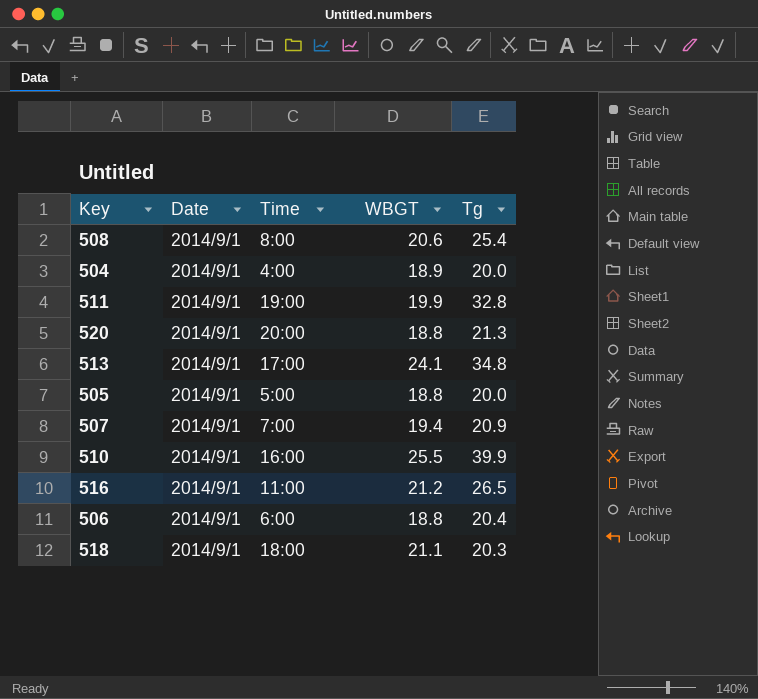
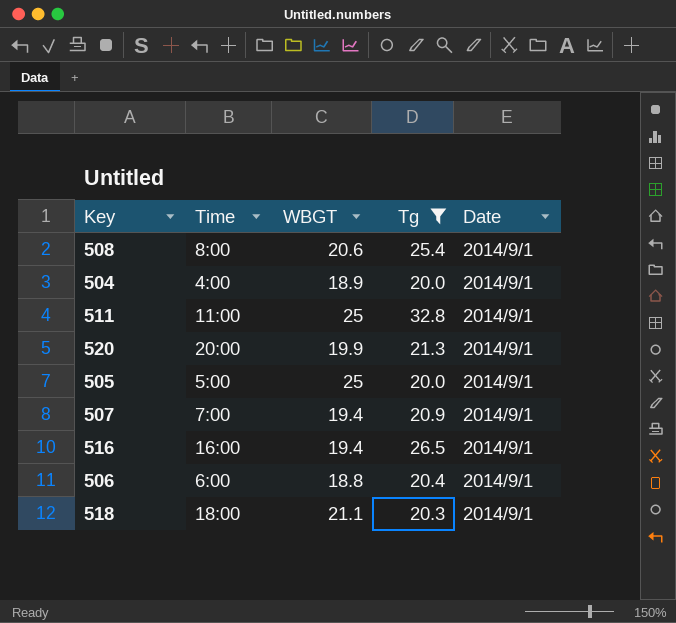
filter: none -> Tg <= 32.8
column Date | position: 2 -> 5
511 | Time: 19:00 -> 11:00
511 | WBGT: 19.9 -> 25
520 | WBGT: 18.8 -> 19.9
505 | WBGT: 18.8 -> 25
516 | Time: 11:00 -> 16:00
516 | WBGT: 21.2 -> 19.4

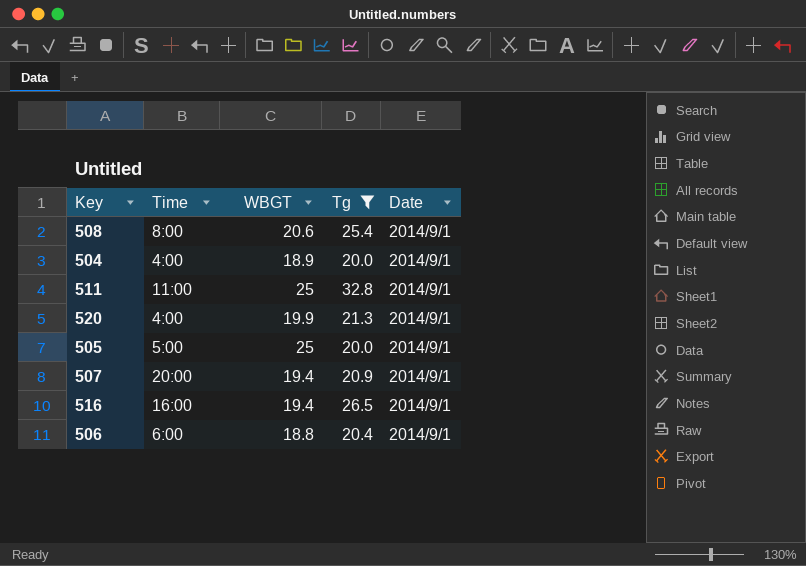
row 518: 18:00 | 21.1 | 20.3 | 2014/9/1 -> none
520 | Time: 20:00 -> 4:00
507 | Time: 7:00 -> 20:00

